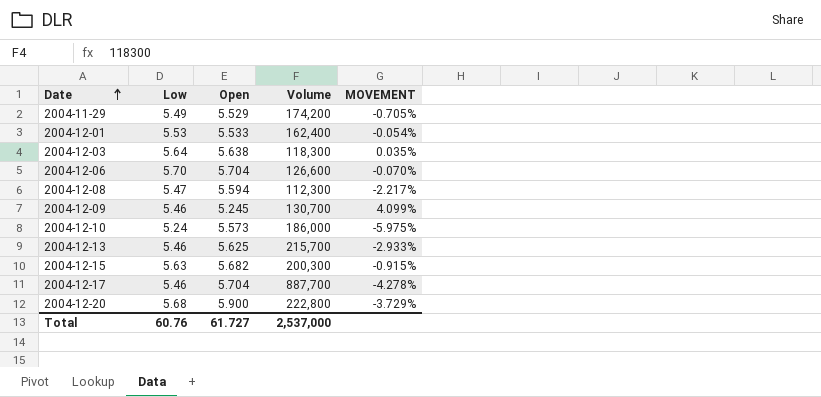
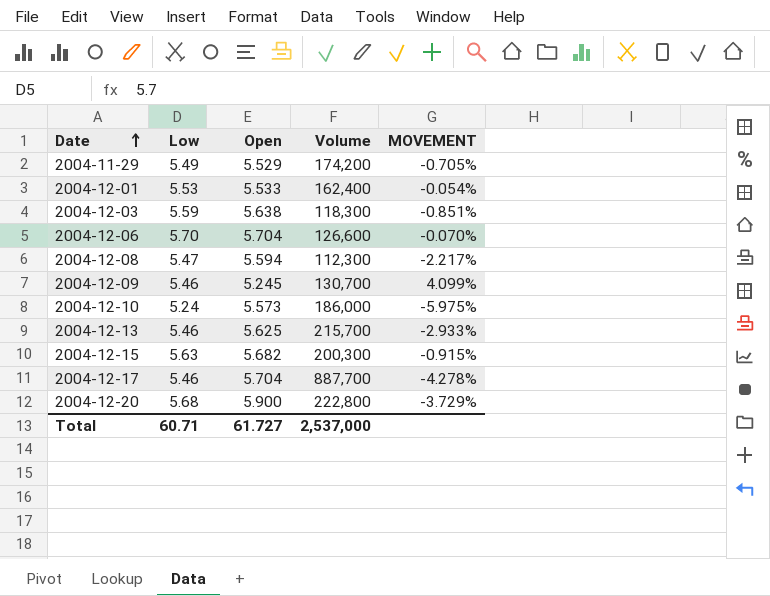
2004-12-03 | Low: 5.64 -> 5.59
2004-12-03 | MOVEMENT: 0.035% -> -0.851%
Total | Low: 60.76 -> 60.71

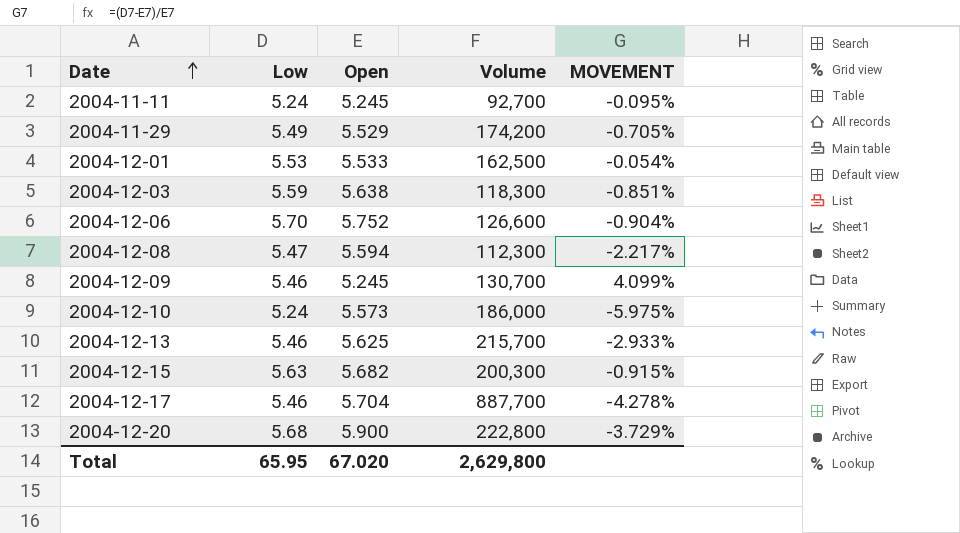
row 2004-11-11: none -> 5.24 | 5.245 | 92,700 | -0.095%
2004-12-01 | Volume: 162,400 -> 162,500
2004-12-06 | Open: 5.704 -> 5.752
2004-12-06 | MOVEMENT: -0.070% -> -0.904%
Total | Low: 60.71 -> 65.95
Total | Open: 61.727 -> 67.020
Total | Volume: 2,537,000 -> 2,629,800

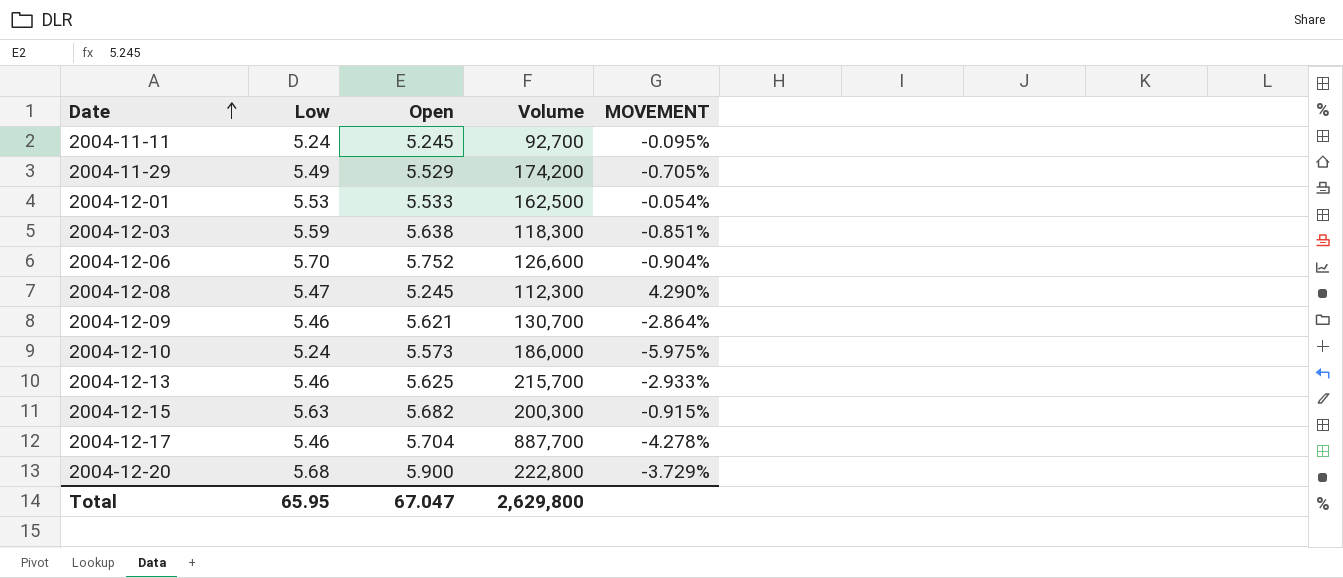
2004-12-08 | Open: 5.594 -> 5.245
2004-12-08 | MOVEMENT: -2.217% -> 4.290%
2004-12-09 | Open: 5.245 -> 5.621
2004-12-09 | MOVEMENT: 4.099% -> -2.864%
Total | Open: 67.020 -> 67.047

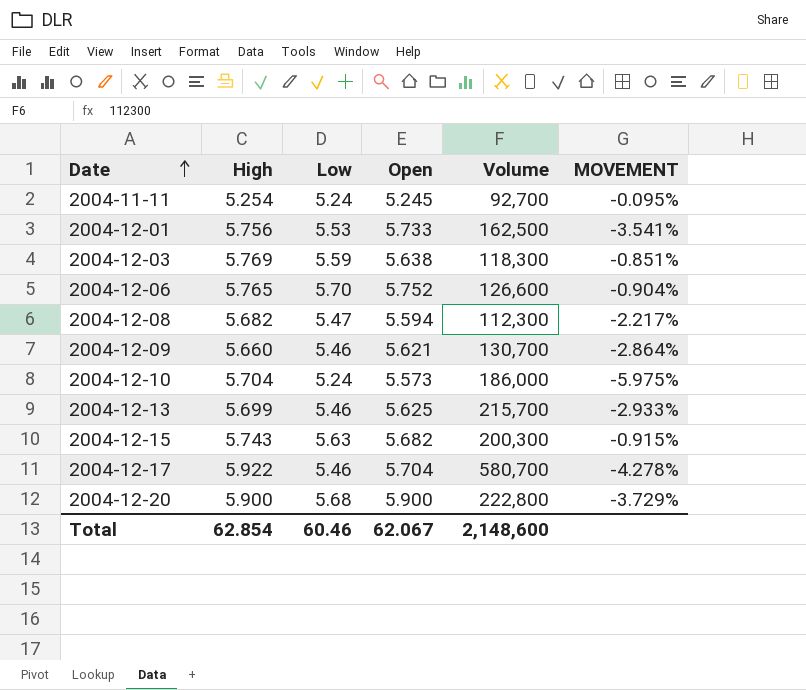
column High | position: none -> 2
row 2004-11-29: 5.49 | 5.529 | 174,200 | -0.705% -> none
2004-12-01 | Open: 5.533 -> 5.733
2004-12-01 | MOVEMENT: -0.054% -> -3.541%
2004-12-08 | Open: 5.245 -> 5.594
2004-12-08 | MOVEMENT: 4.290% -> -2.217%
2004-12-17 | Volume: 887,700 -> 580,700
Total | Low: 65.95 -> 60.46
Total | Open: 67.047 -> 62.067
Total | Volume: 2,629,800 -> 2,148,600

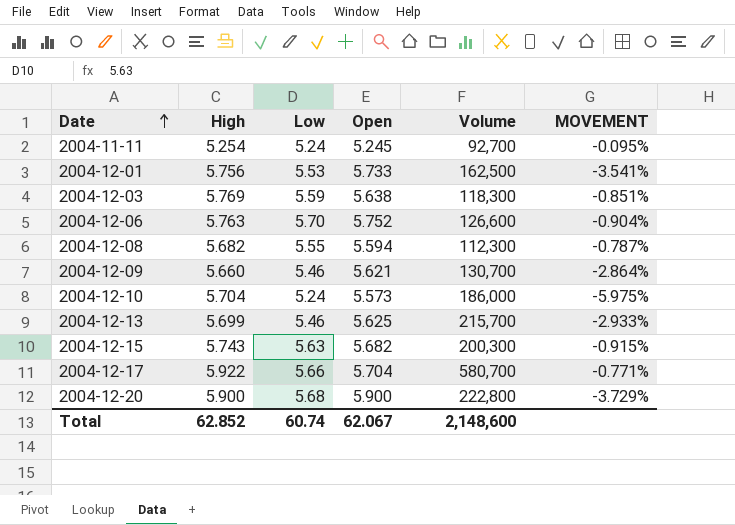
2004-12-06 | High: 5.765 -> 5.763
2004-12-08 | Low: 5.47 -> 5.55
2004-12-08 | MOVEMENT: -2.217% -> -0.787%
2004-12-17 | Low: 5.46 -> 5.66
2004-12-17 | MOVEMENT: -4.278% -> -0.771%
Total | High: 62.854 -> 62.852
Total | Low: 60.46 -> 60.74

